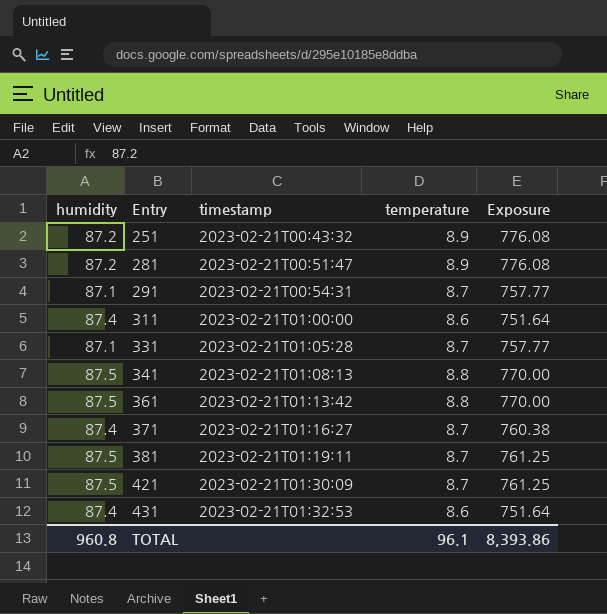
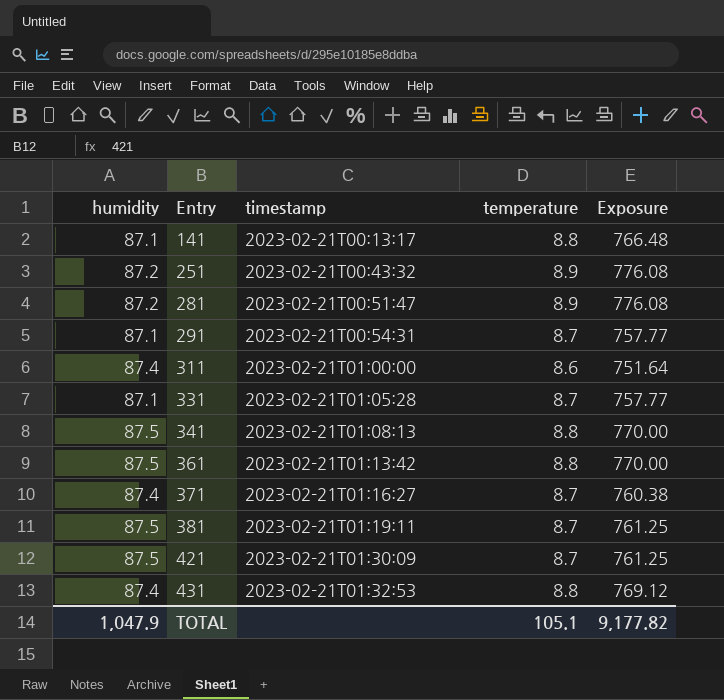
row 141: none -> 87.1 | 2023-02-21T00:13:17 | 8.8 | 766.48
431 | temperature: 8.6 -> 8.8
431 | Exposure: 751.64 -> 769.12
TOTAL | humidity: 960.8 -> 1,047.9
TOTAL | temperature: 96.1 -> 105.1
TOTAL | Exposure: 8,393.86 -> 9,177.82

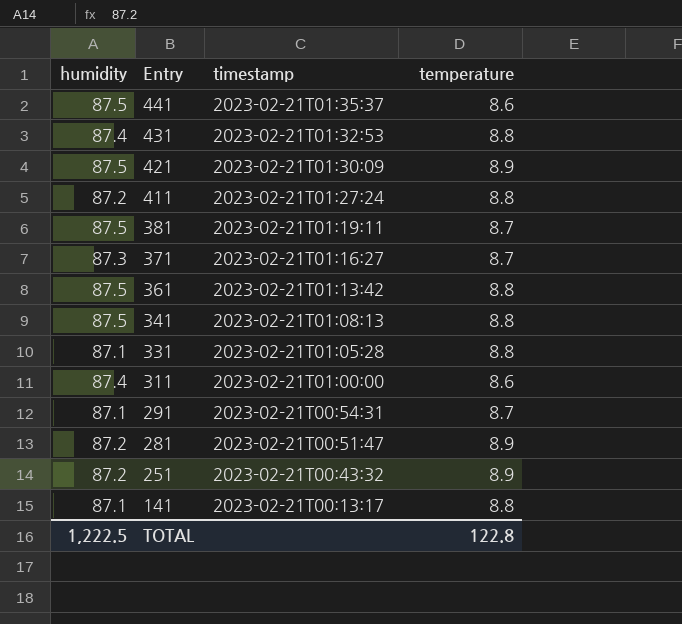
row order: Entry ascending -> Entry descending
column Exposure | formula: [humidity] * [temperature] -> none
row 441: none -> 87.5 | 2023-02-21T01:35:37 | 8.6
421 | temperature: 8.7 -> 8.9
row 411: none -> 87.2 | 2023-02-21T01:27:24 | 8.8
371 | humidity: 87.4 -> 87.3
331 | temperature: 8.7 -> 8.8
TOTAL | humidity: 1,047.9 -> 1,222.5
TOTAL | temperature: 105.1 -> 122.8

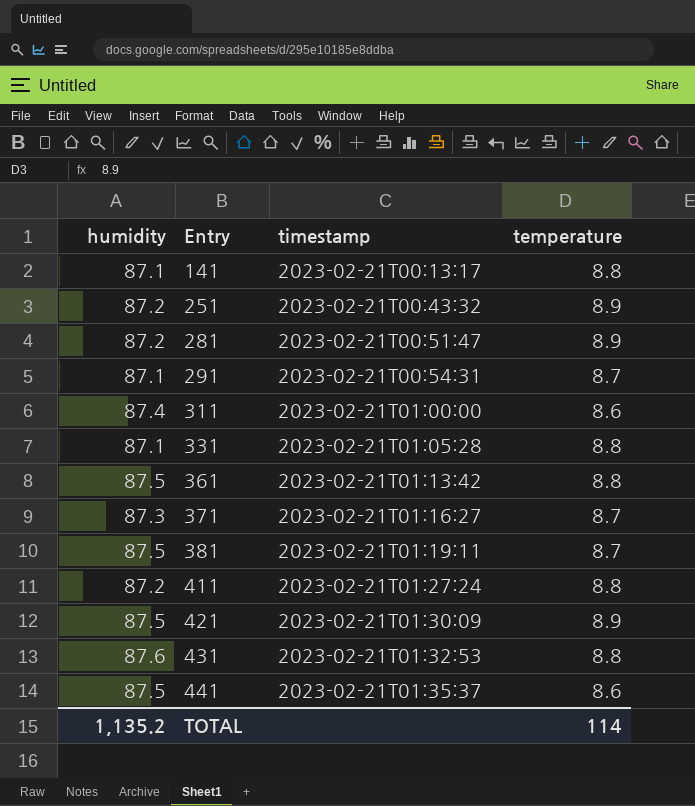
row order: Entry descending -> Entry ascending
row 341: 87.5 | 2023-02-21T01:08:13 | 8.8 -> none
431 | humidity: 87.4 -> 87.6
TOTAL | humidity: 1,222.5 -> 1,135.2
TOTAL | temperature: 122.8 -> 114

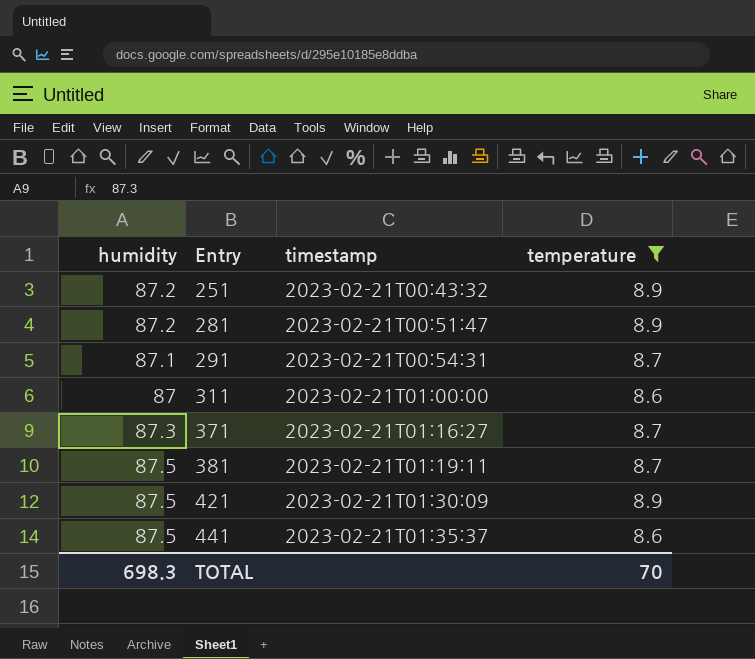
filter: none -> temperature != 8.8
311 | humidity: 87.4 -> 87
TOTAL | humidity: 1,135.2 -> 698.3
TOTAL | temperature: 114 -> 70

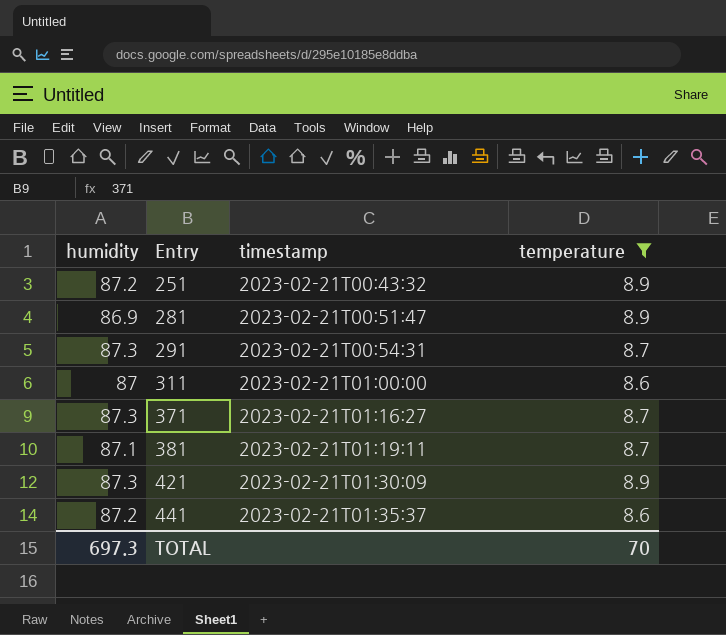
281 | humidity: 87.2 -> 86.9
291 | humidity: 87.1 -> 87.3
381 | humidity: 87.5 -> 87.1
421 | humidity: 87.5 -> 87.3
441 | humidity: 87.5 -> 87.2
TOTAL | humidity: 698.3 -> 697.3

